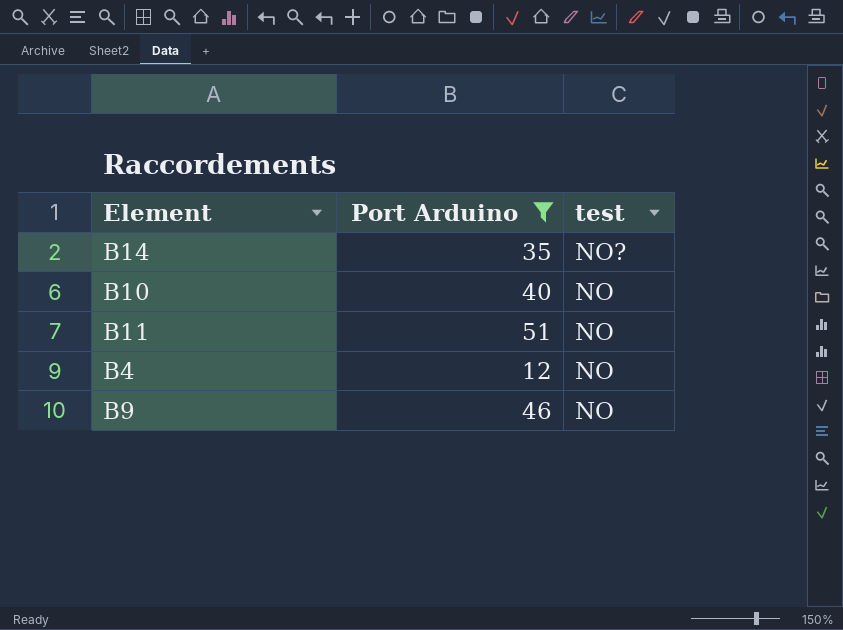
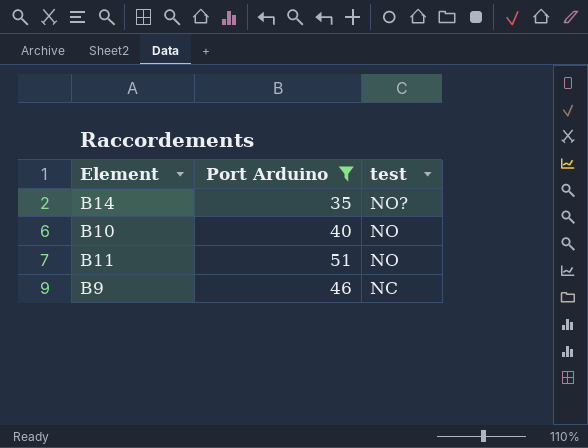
row B4: 12 | NO -> none
B9 | test: NO -> NC

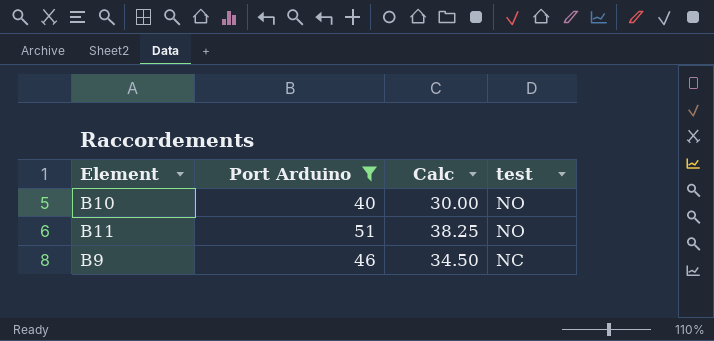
column Calc | formula: none -> [Port Arduino] * 0.75
row B14: 35 | NO? -> none

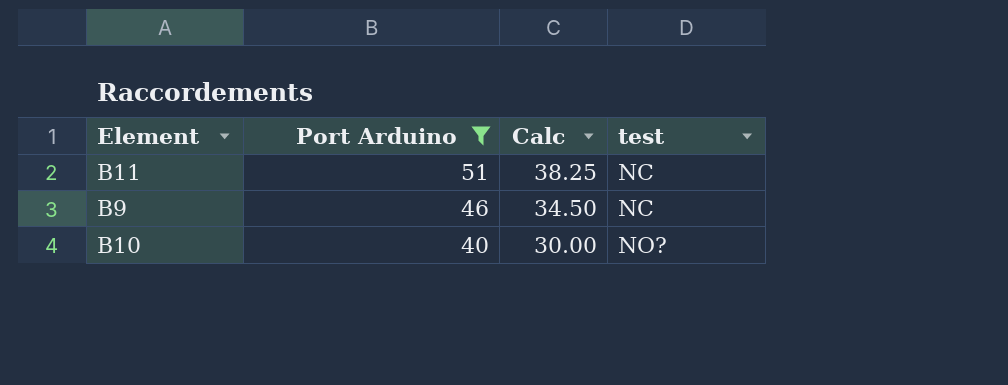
row order: test descending -> Port Arduino descending
B11 | test: NO -> NC
B10 | test: NO -> NO?

